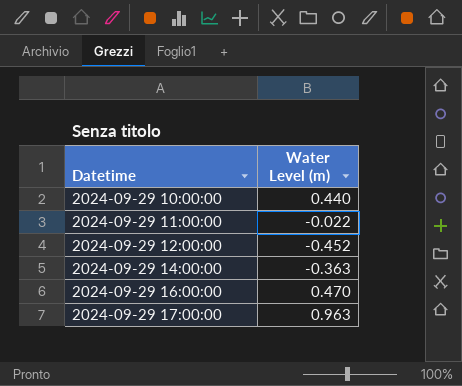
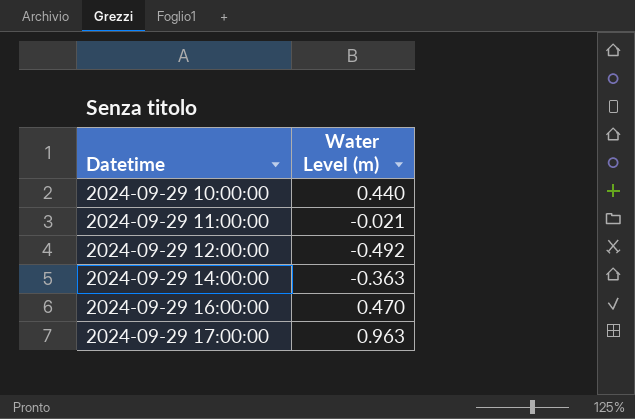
2024-09-29 11:00:00 | Water Level (m): -0.022 -> -0.021
2024-09-29 12:00:00 | Water Level (m): -0.452 -> -0.492

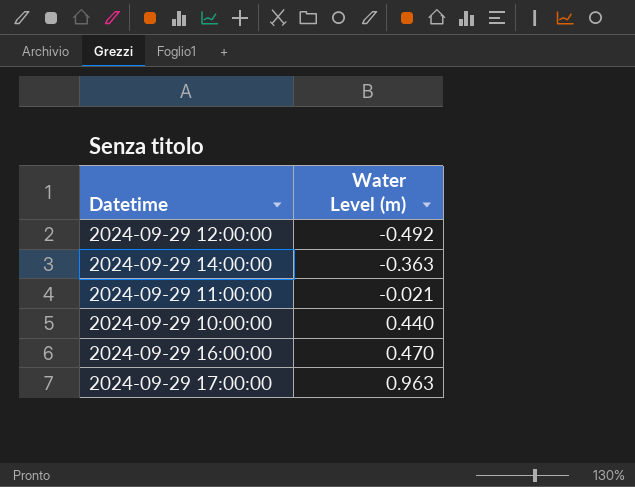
row order: Datetime ascending -> Water Level (m) ascending

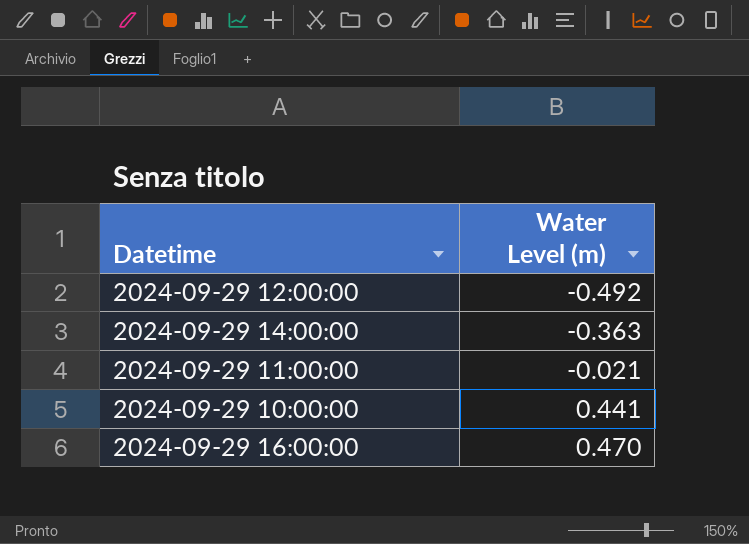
row 2024-09-29 17:00:00: 0.963 -> none
2024-09-29 10:00:00 | Water Level (m): 0.440 -> 0.441

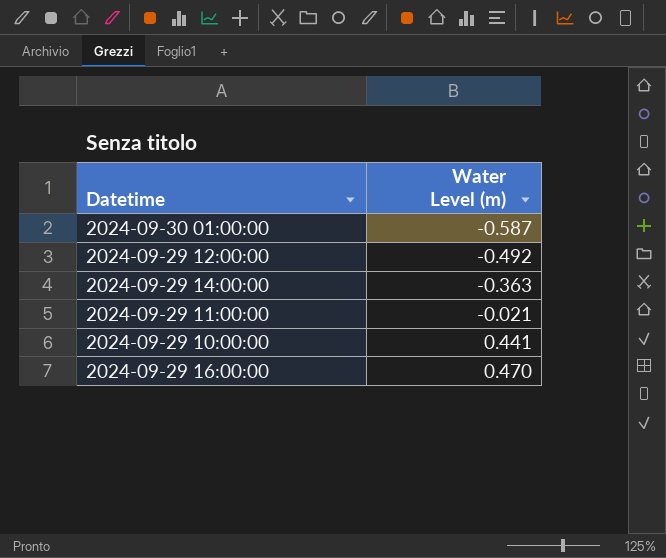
row 2024-09-30 01:00:00: none -> -0.587

